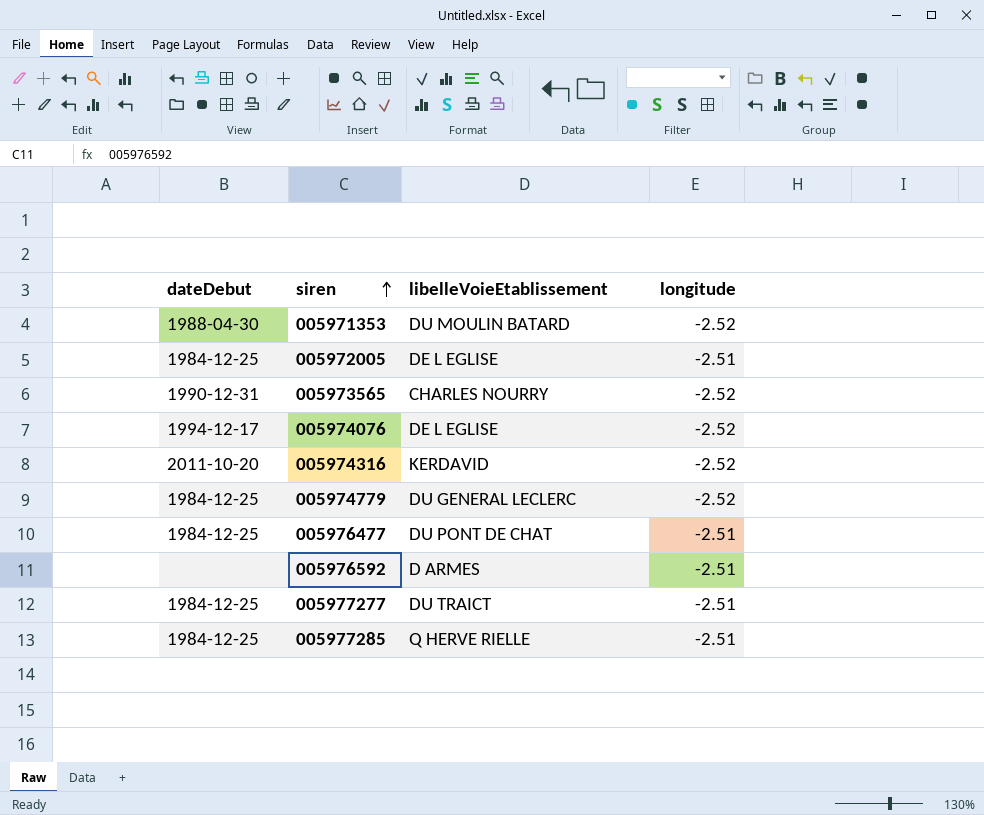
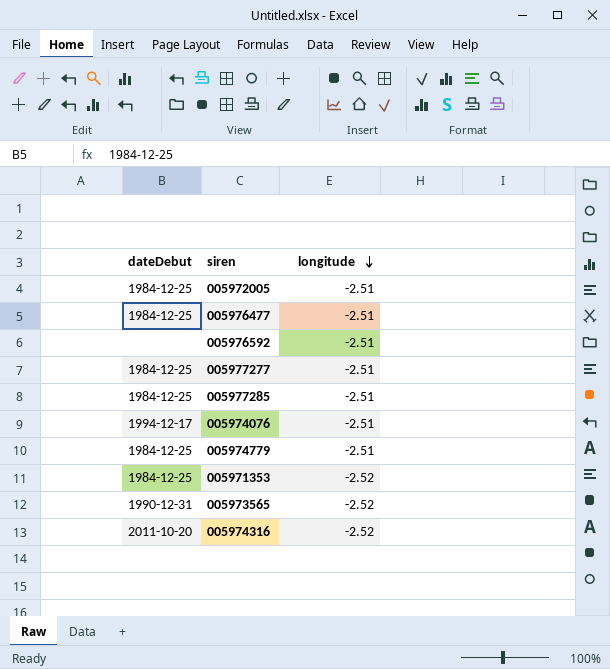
row order: siren ascending -> longitude descending
column libelleVoieEtablissement | position: 3 -> none
005974076 | longitude: -2.52 -> -2.51
005974779 | longitude: -2.52 -> -2.51
005971353 | dateDebut: 1988-04-30 -> 1984-12-25

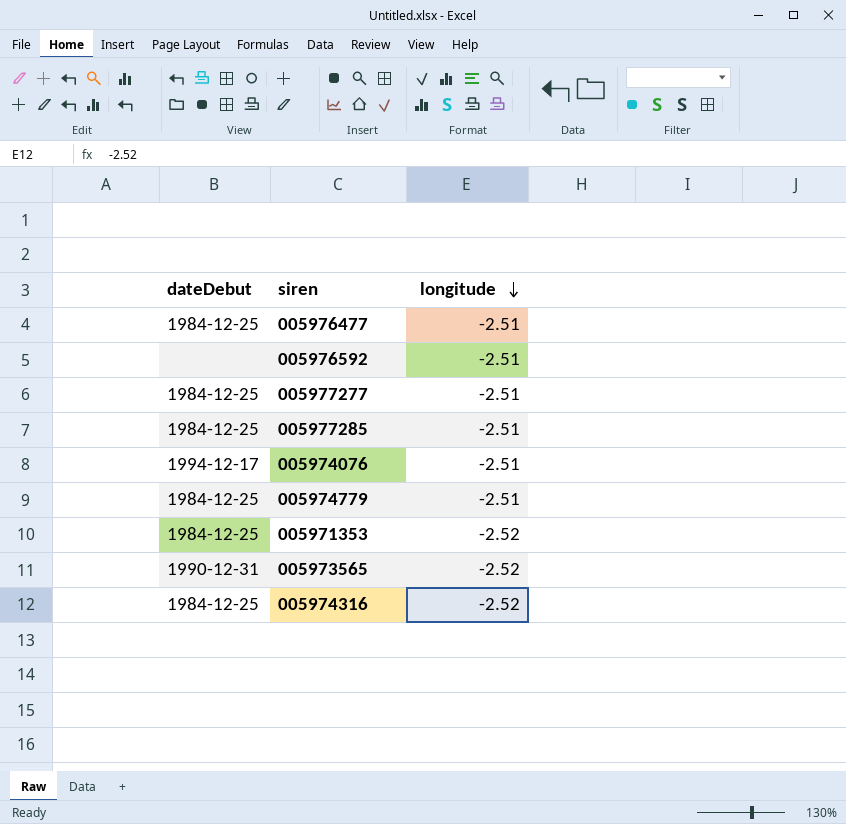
row 005972005: 1984-12-25 | -2.51 -> none
005974316 | dateDebut: 2011-10-20 -> 1984-12-25

